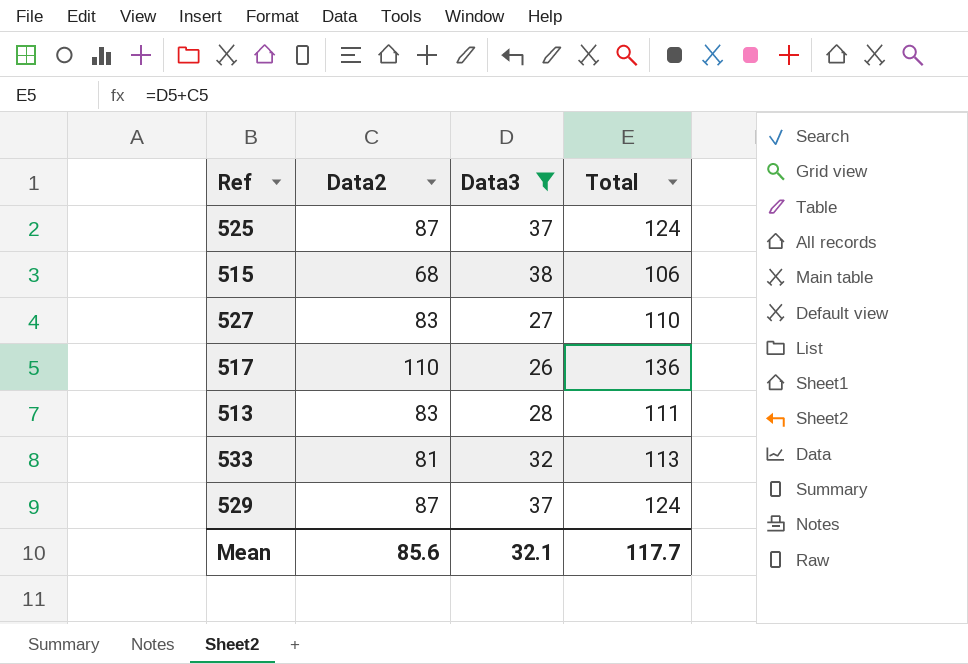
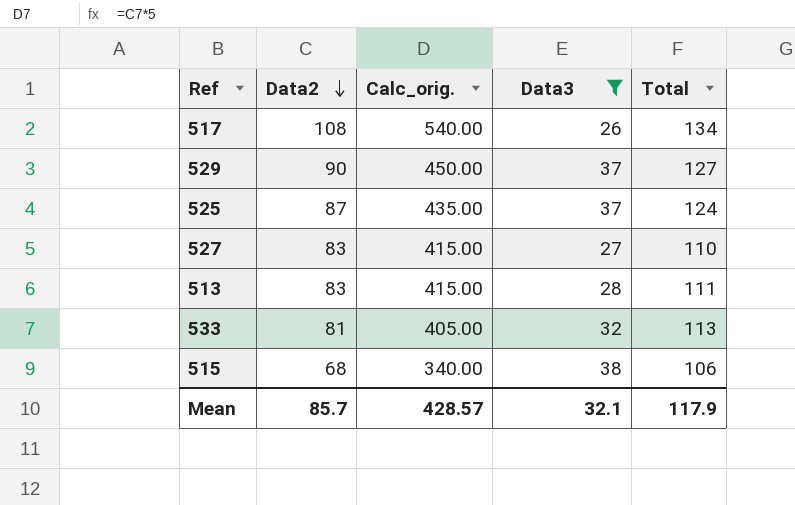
row order: none -> Data2 descending
column Calc_orig. | formula: none -> [Data2] * 5
517 | Data2: 110 -> 108
517 | Total: 136 -> 134
529 | Data2: 87 -> 90
529 | Total: 124 -> 127
Mean | Data2: 85.6 -> 85.7
Mean | Total: 117.7 -> 117.9

